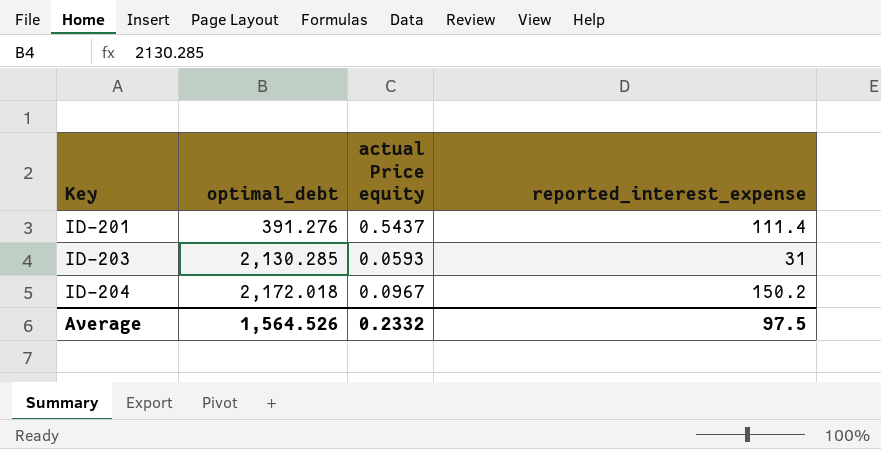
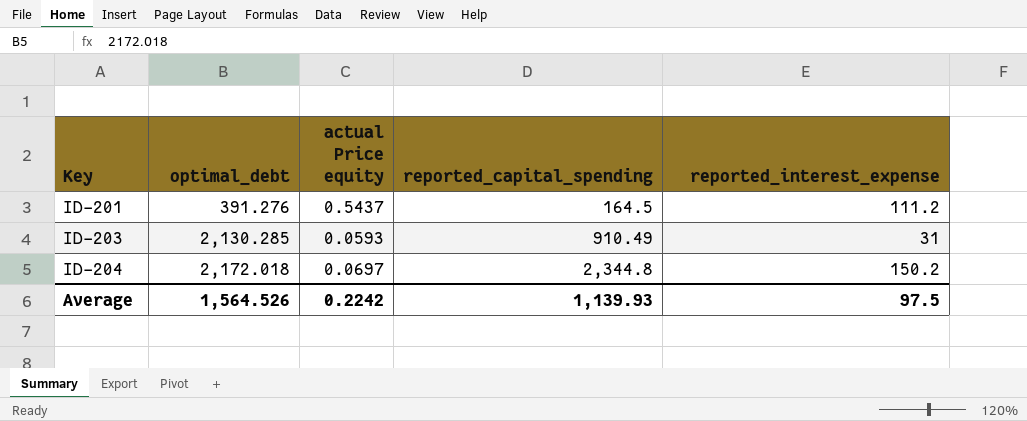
column reported_capital_spending | position: none -> 4
ID-201 | reported_interest_expense: 111.4 -> 111.2
ID-204 | actual Price equity: 0.0967 -> 0.0697
Average | actual Price equity: 0.2332 -> 0.2242

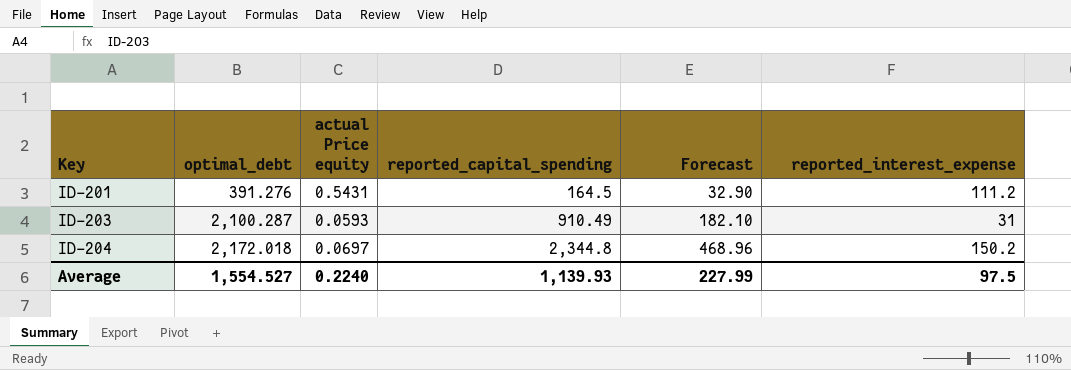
column Forecast | formula: none -> [reported_capital_spending] * 0.2
ID-201 | actual Price equity: 0.5437 -> 0.5431
ID-203 | optimal_debt: 2,130.285 -> 2,100.287
Average | optimal_debt: 1,564.526 -> 1,554.527
Average | actual Price equity: 0.2242 -> 0.2240

